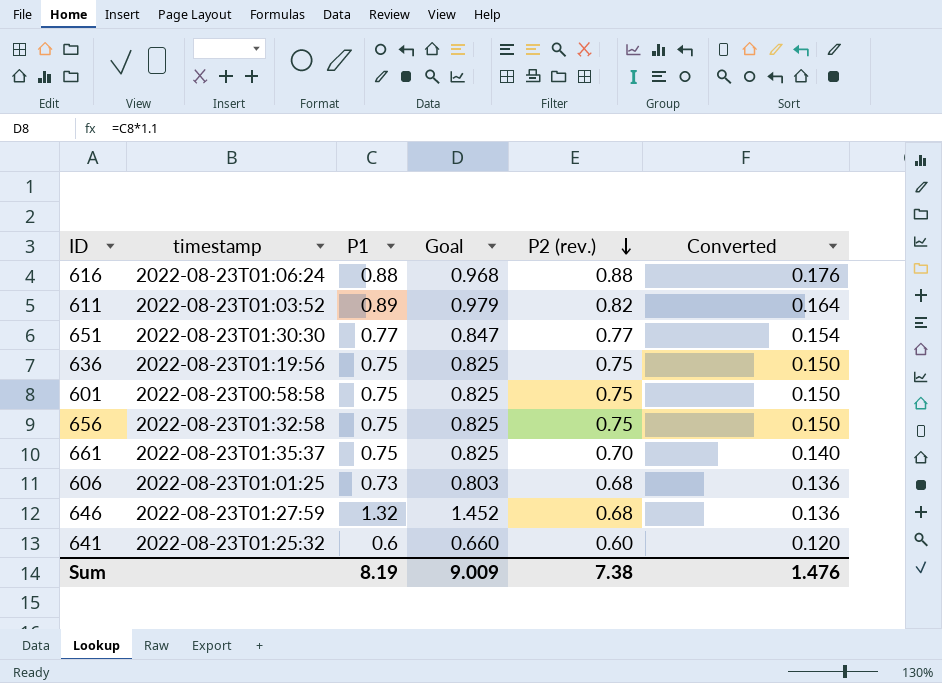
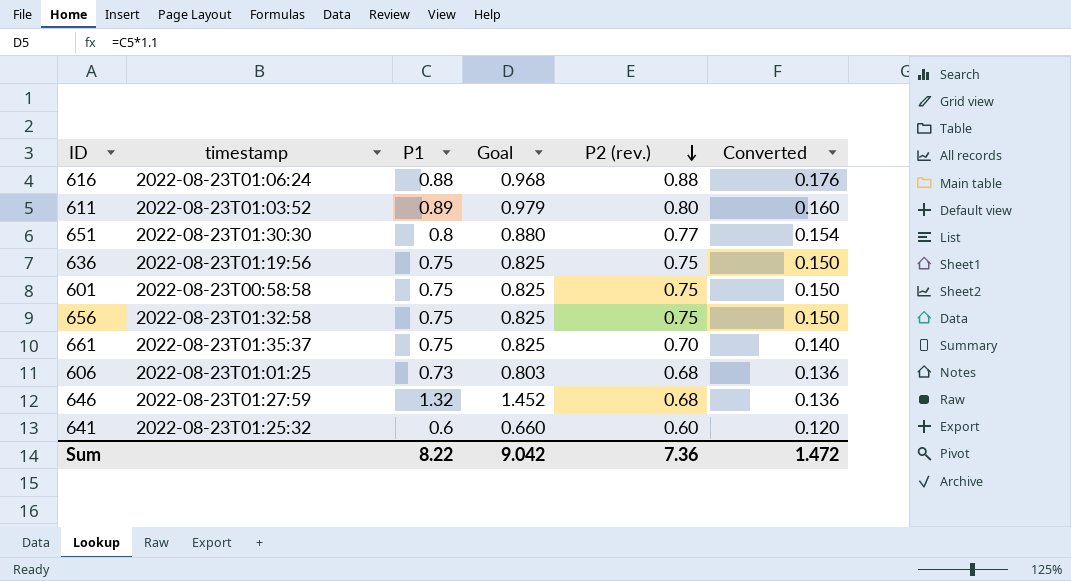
611 | P2 (rev.): 0.82 -> 0.80
611 | Converted: 0.164 -> 0.160
651 | P1: 0.77 -> 0.8
651 | Goal: 0.847 -> 0.880
Sum | P1: 8.19 -> 8.22
Sum | Goal: 9.009 -> 9.042
Sum | P2 (rev.): 7.38 -> 7.36
Sum | Converted: 1.476 -> 1.472

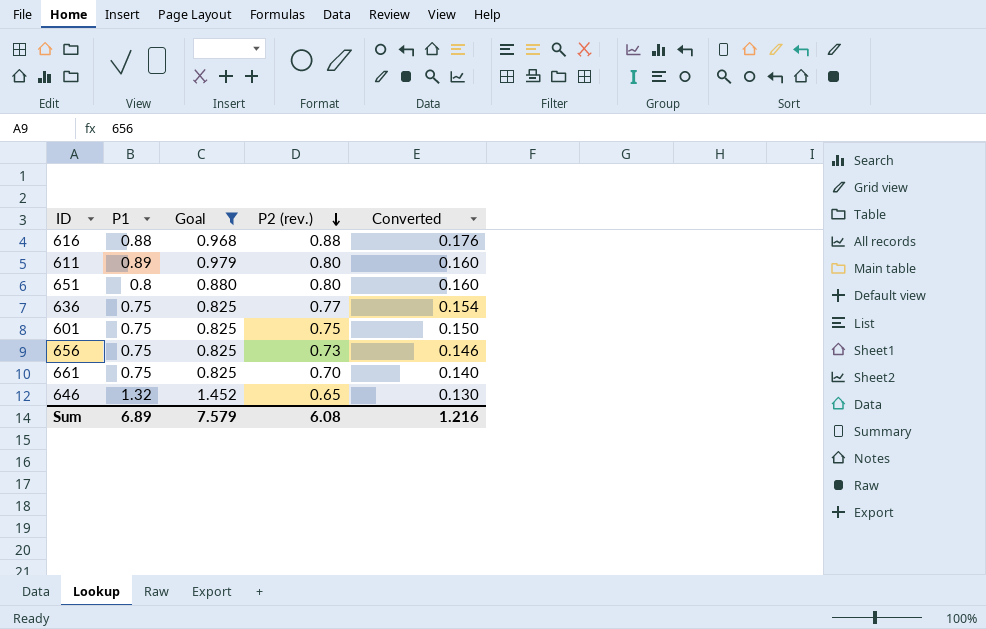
filter: none -> Goal >= 0.825
column timestamp | position: 2 -> none
651 | P2 (rev.): 0.77 -> 0.80
651 | Converted: 0.154 -> 0.160
636 | P2 (rev.): 0.75 -> 0.77
636 | Converted: 0.150 -> 0.154
656 | P2 (rev.): 0.75 -> 0.73
656 | Converted: 0.150 -> 0.146
646 | P2 (rev.): 0.68 -> 0.65
646 | Converted: 0.136 -> 0.130
Sum | P1: 8.22 -> 6.89
Sum | Goal: 9.042 -> 7.579
Sum | P2 (rev.): 7.36 -> 6.08
Sum | Converted: 1.472 -> 1.216

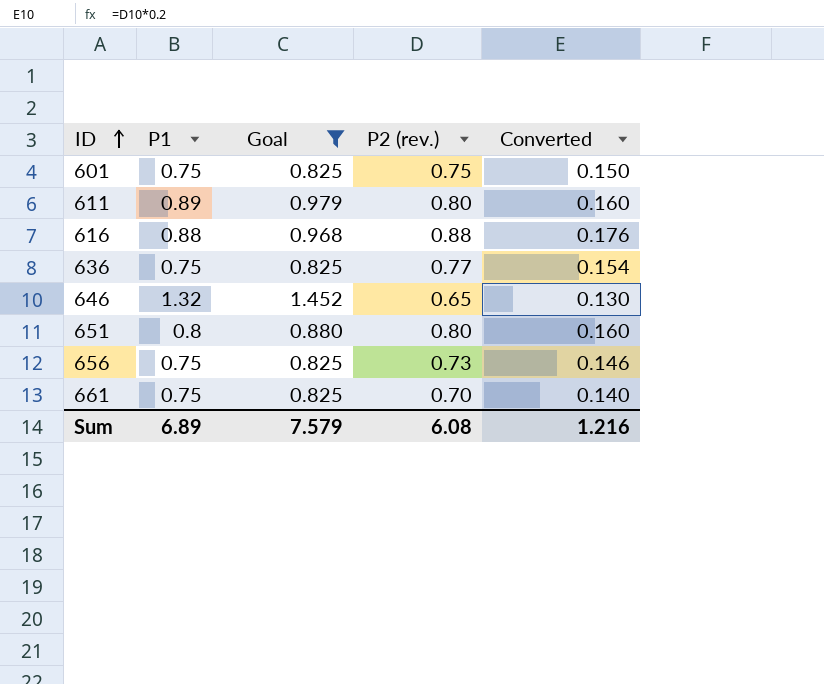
row order: P2 (rev.) descending -> ID ascending

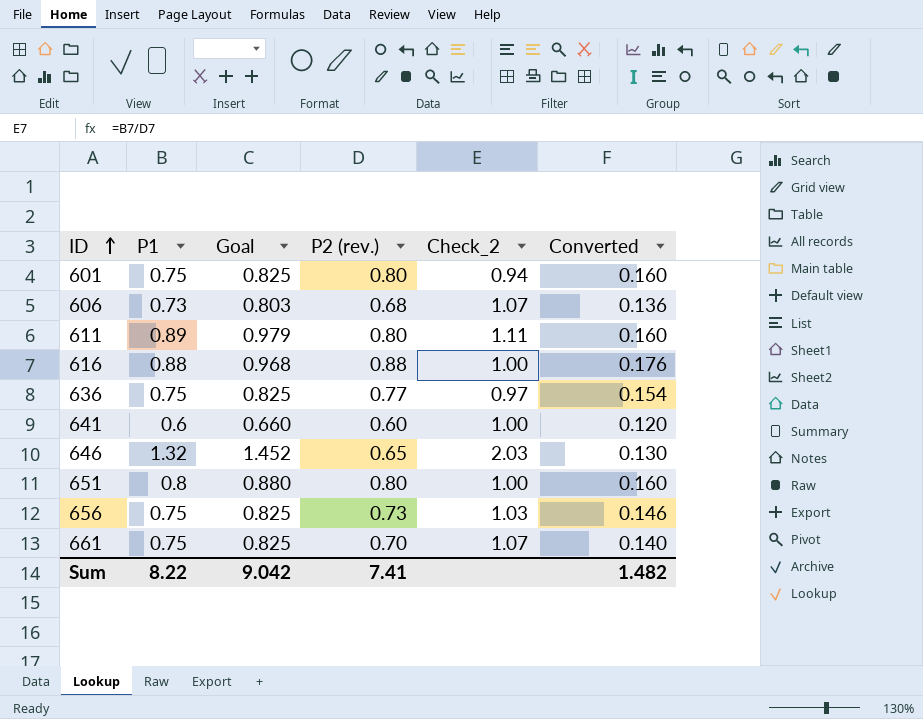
filter: Goal >= 0.825 -> none
column Check_2 | formula: none -> [P1] / [P2 (rev.)]
601 | P2 (rev.): 0.75 -> 0.80
601 | Converted: 0.150 -> 0.160
Sum | P1: 6.89 -> 8.22
Sum | Goal: 7.579 -> 9.042
Sum | P2 (rev.): 6.08 -> 7.41
Sum | Converted: 1.216 -> 1.482

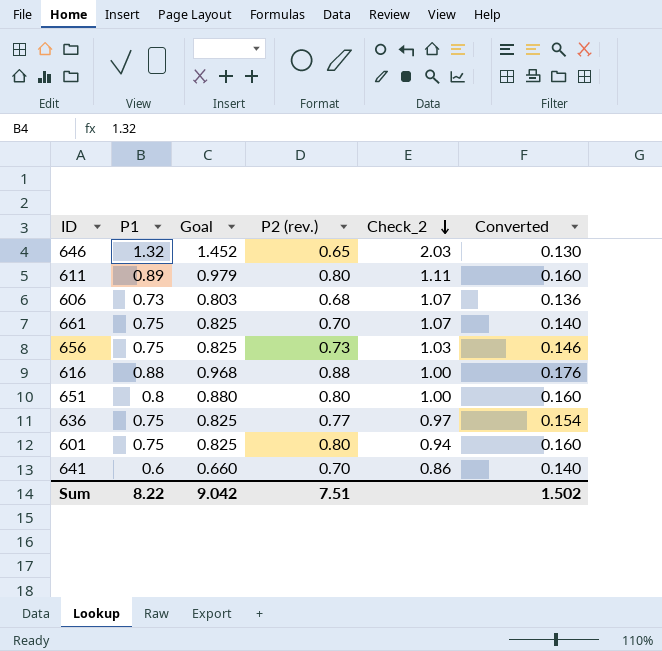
row order: ID ascending -> Check_2 descending
641 | P2 (rev.): 0.60 -> 0.70
641 | Check_2: 1.00 -> 0.86
641 | Converted: 0.120 -> 0.140
Sum | P2 (rev.): 7.41 -> 7.51
Sum | Converted: 1.482 -> 1.502

